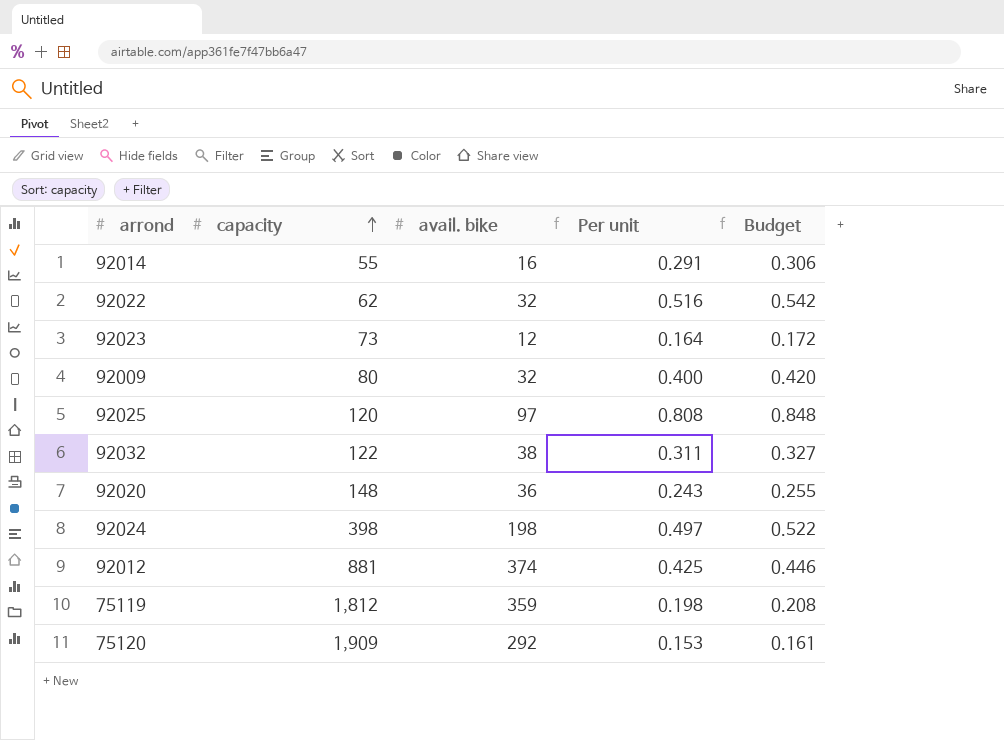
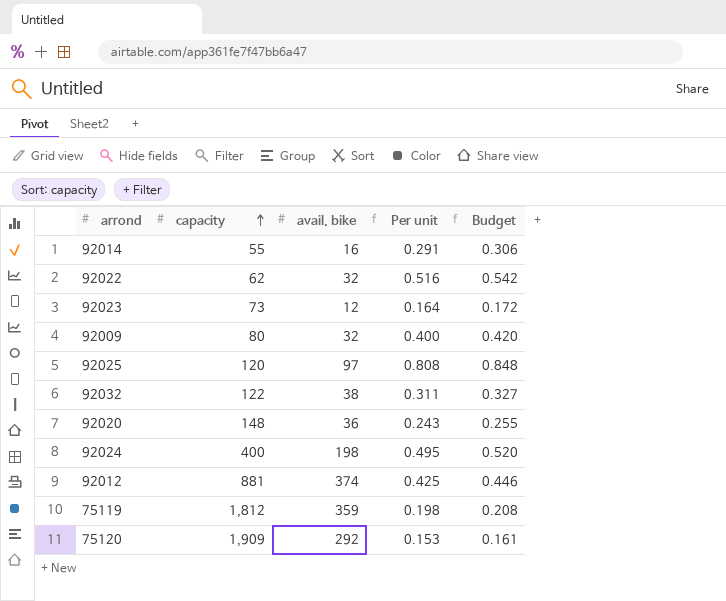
92024 | capacity: 398 -> 400
92024 | Per unit: 0.497 -> 0.495
92024 | Budget: 0.522 -> 0.520

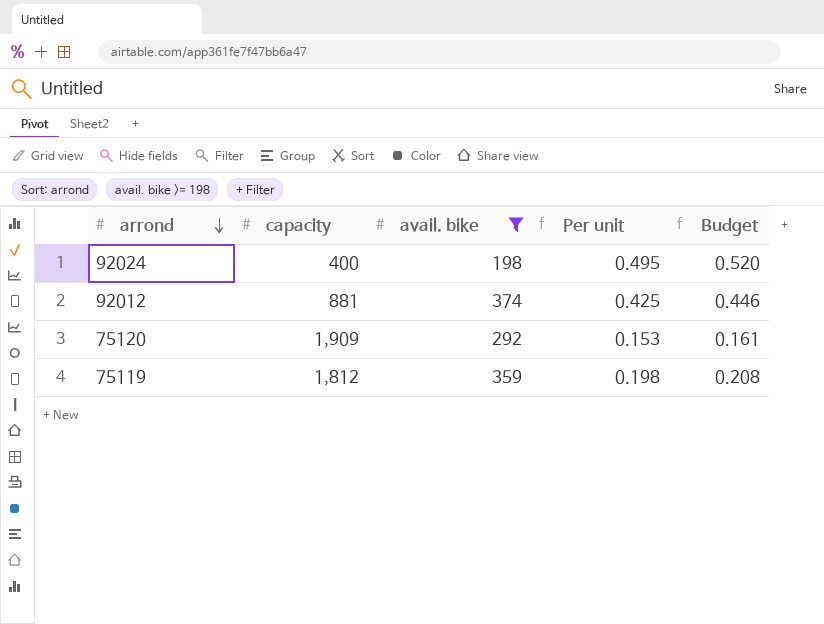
filter: none -> avail. bike >= 198
row order: capacity ascending -> arrond descending

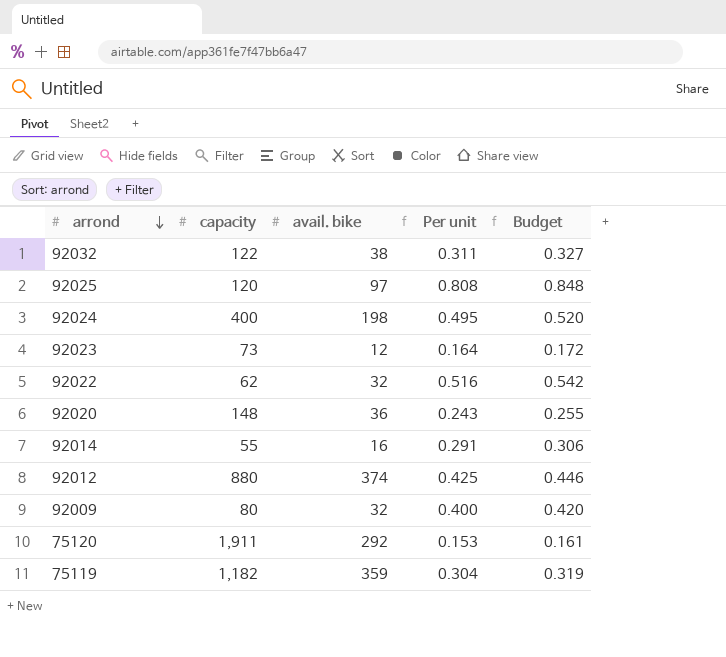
filter: avail. bike >= 198 -> none
92012 | capacity: 881 -> 880
75120 | capacity: 1,909 -> 1,911
75119 | capacity: 1,812 -> 1,182
75119 | Per unit: 0.198 -> 0.304
75119 | Budget: 0.208 -> 0.319

